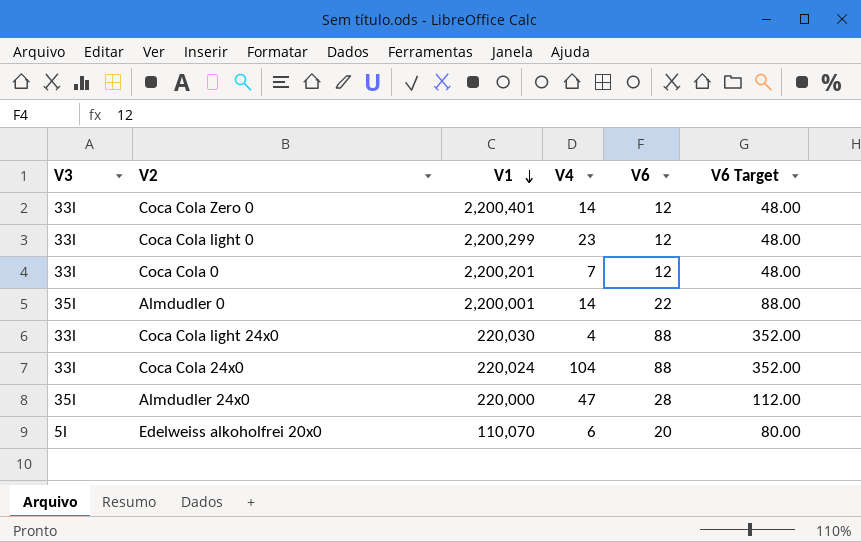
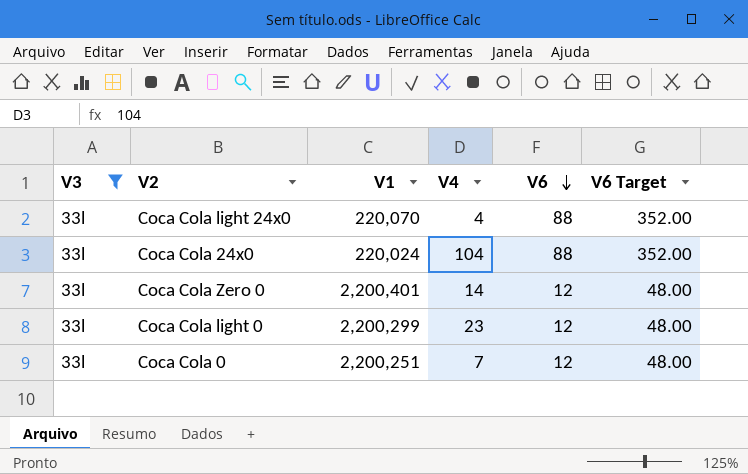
filter: none -> V3 = 33l
row order: V1 descending -> V6 descending
Coca Cola light 24x0 | V1: 220,030 -> 220,070
Coca Cola 0 | V1: 2,200,201 -> 2,200,251

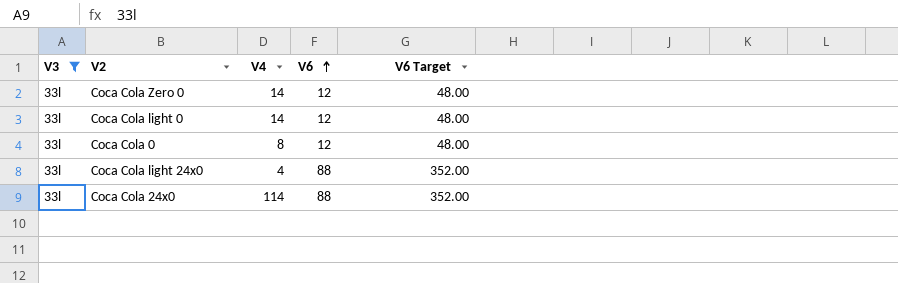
row order: V6 descending -> V6 ascending
column V1 | position: 3 -> none
Coca Cola light 0 | V4: 23 -> 14
Coca Cola 0 | V4: 7 -> 8
Coca Cola 24x0 | V4: 104 -> 114

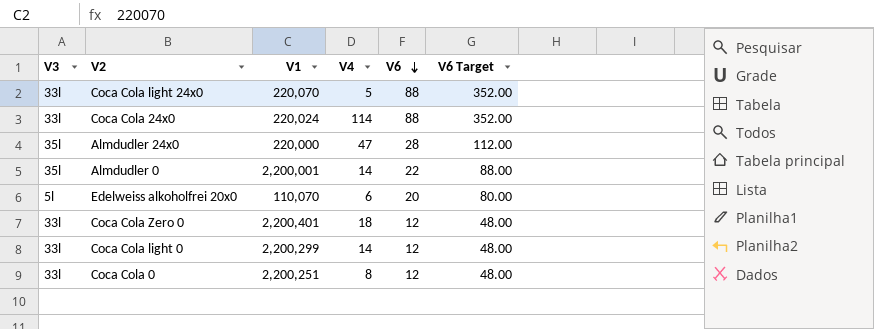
filter: V3 = 33l -> none
row order: V6 ascending -> V6 descending
column V1 | position: none -> 3
Coca Cola light 24x0 | V4: 4 -> 5
Coca Cola Zero 0 | V4: 14 -> 18

